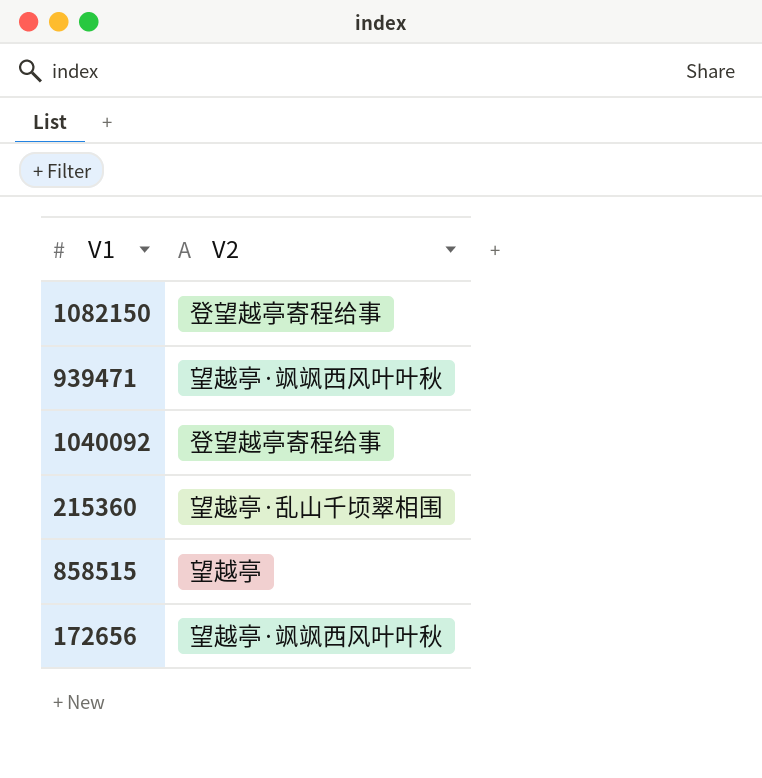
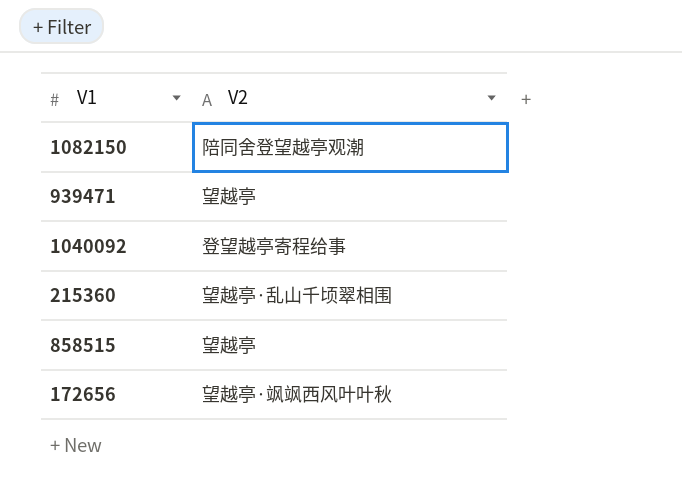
1082150 | V2: 登望越亭寄程给事 -> 陪同舍登望越亭观潮
939471 | V2: 望越亭·飒飒西风叶叶秋 -> 望越亭

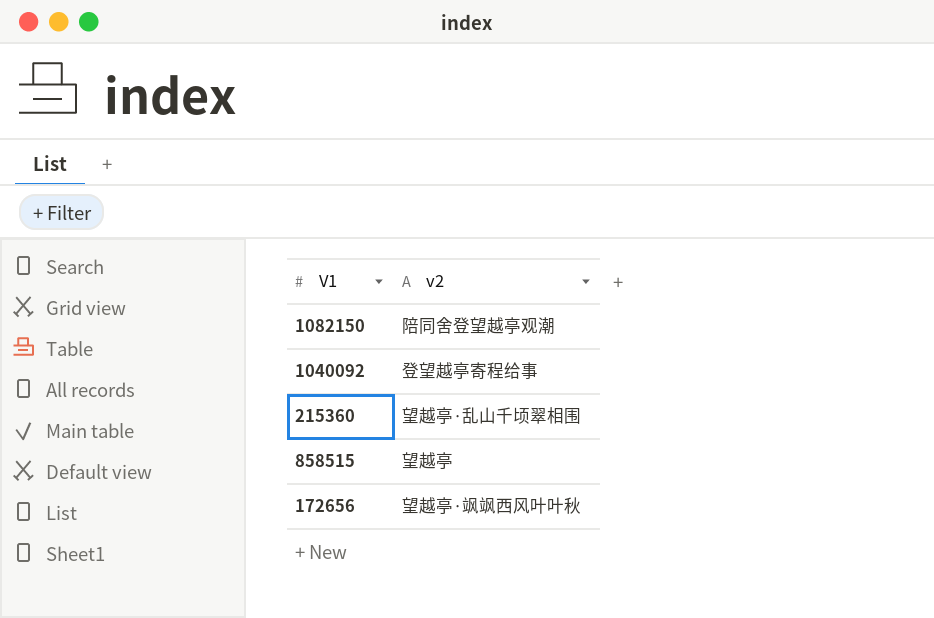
column name: V2 -> v2
row 939471: 望越亭 -> none

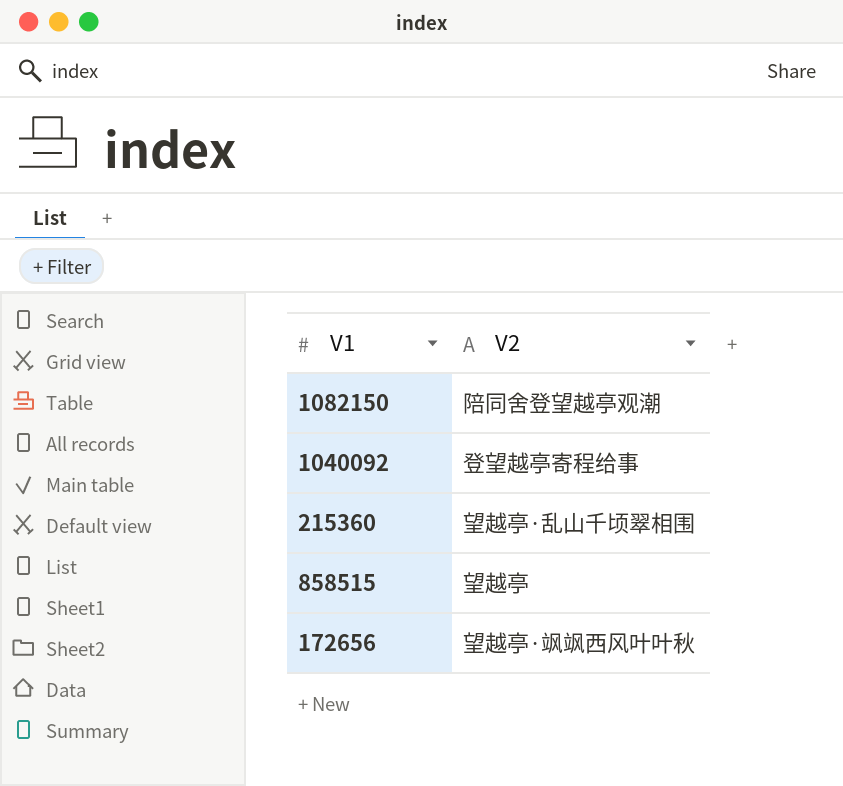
column name: v2 -> V2

